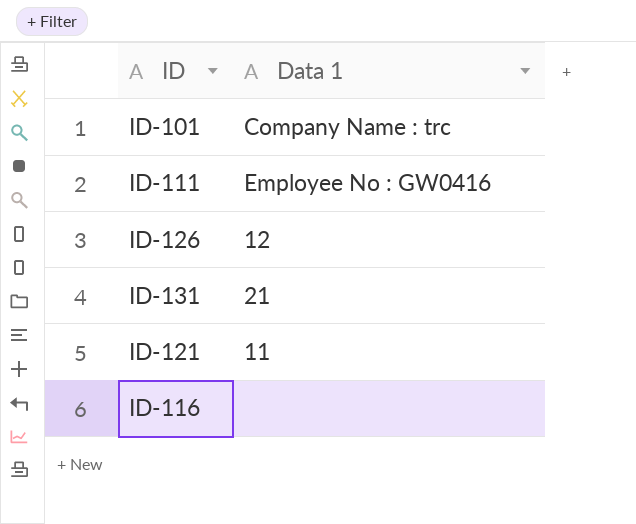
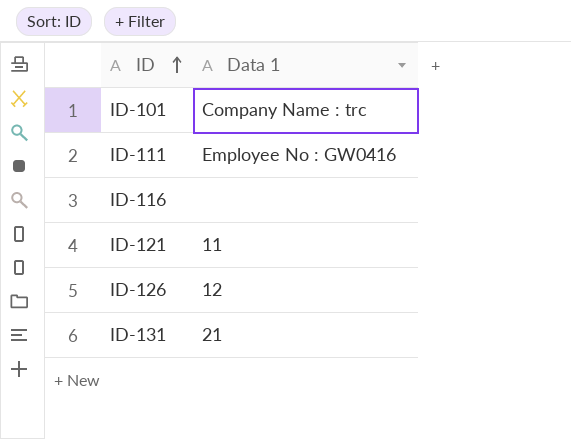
row order: none -> ID ascending

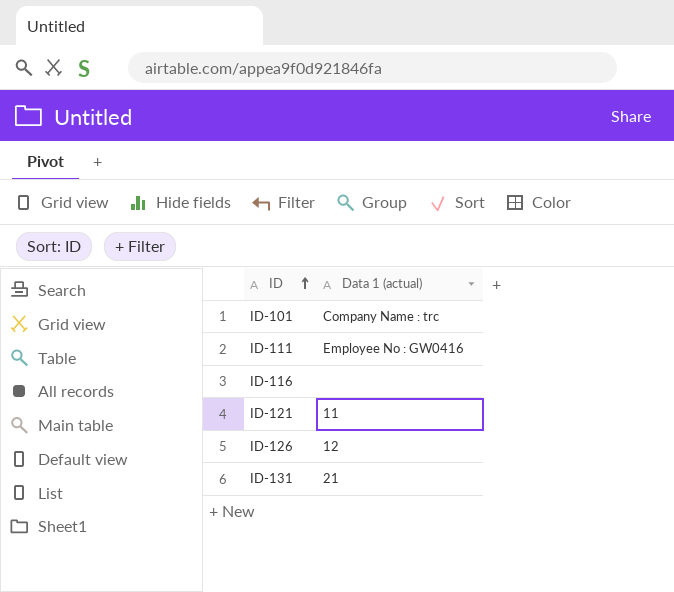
column name: Data 1 -> Data 1 (actual)

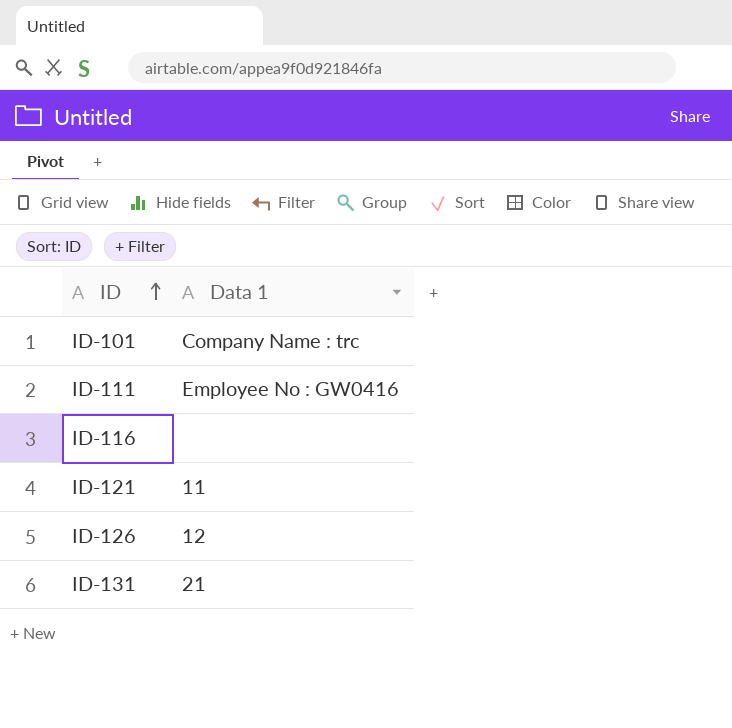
column name: Data 1 (actual) -> Data 1

